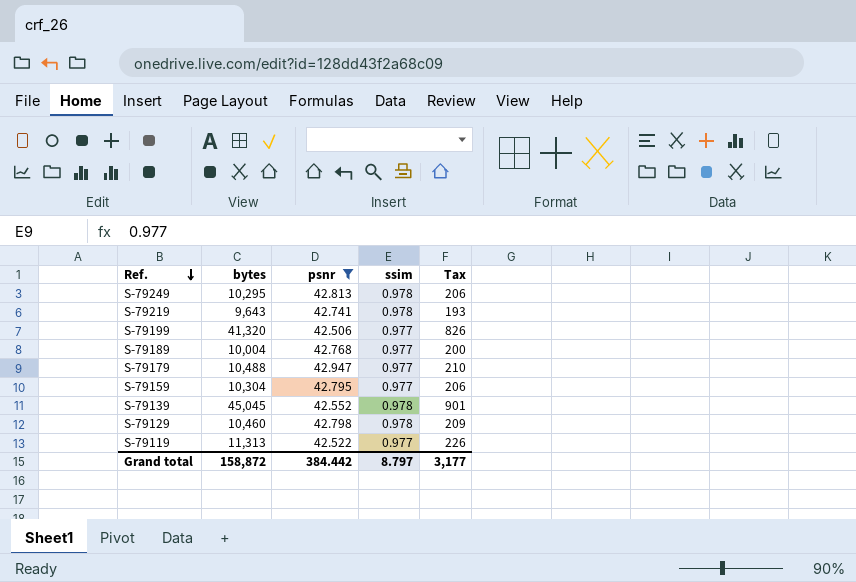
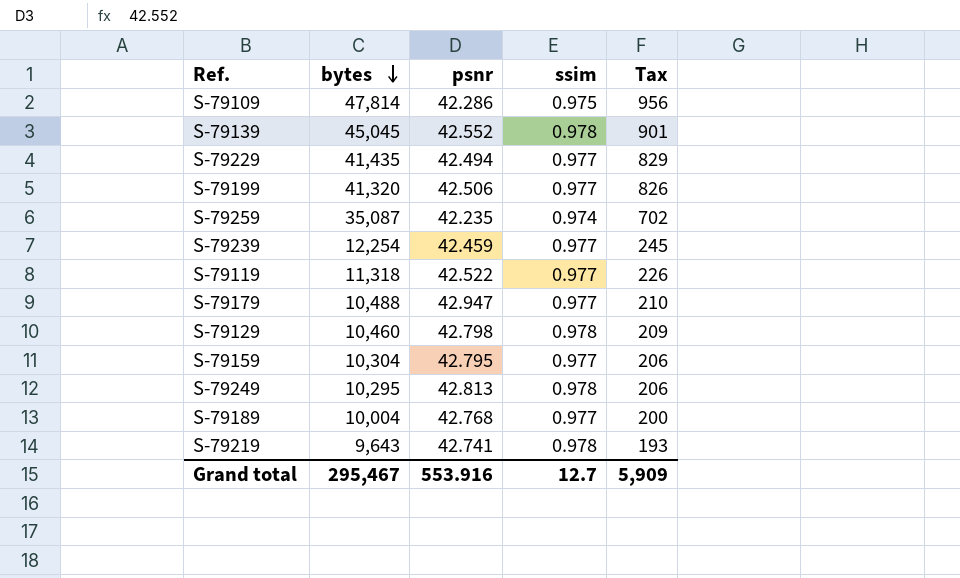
filter: psnr >= 42.506 -> none
row order: Ref. descending -> bytes descending
S-79119 | bytes: 11,313 -> 11,318
Grand total | bytes: 158,872 -> 295,467
Grand total | psnr: 384.442 -> 553.916
Grand total | ssim: 8.797 -> 12.7
Grand total | Tax: 3,177 -> 5,909

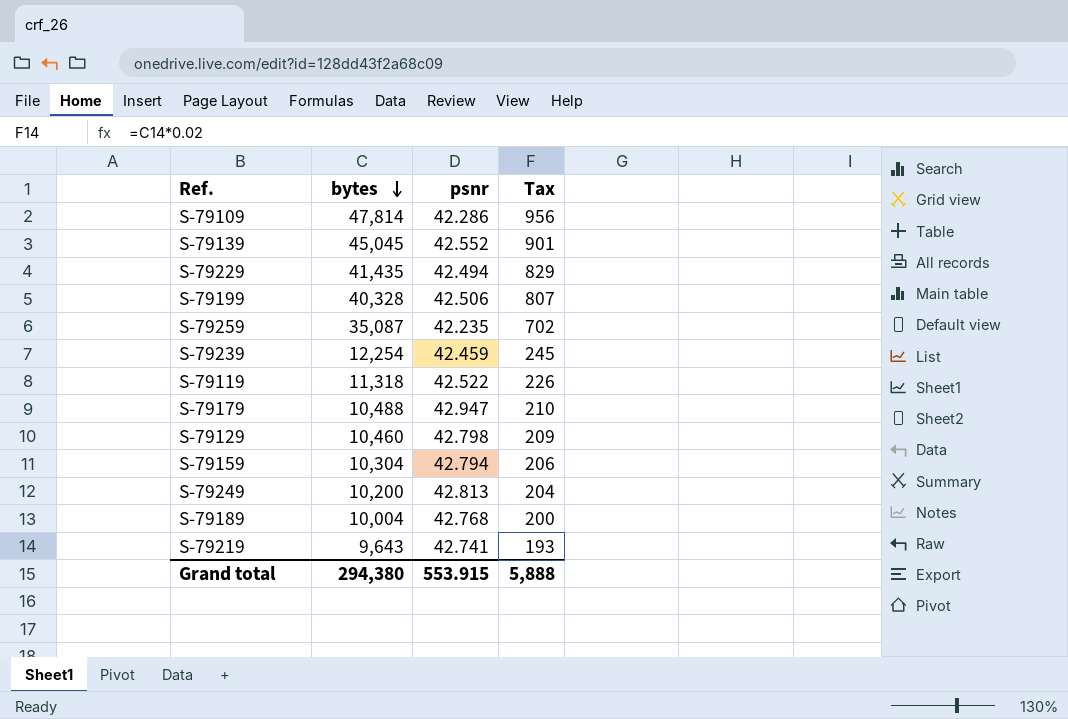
column ssim | position: 4 -> none
S-79199 | bytes: 41,320 -> 40,328
S-79199 | Tax: 826 -> 807
S-79159 | psnr: 42.795 -> 42.794
S-79249 | bytes: 10,295 -> 10,200
S-79249 | Tax: 206 -> 204
Grand total | bytes: 295,467 -> 294,380
Grand total | psnr: 553.916 -> 553.915
Grand total | Tax: 5,909 -> 5,888

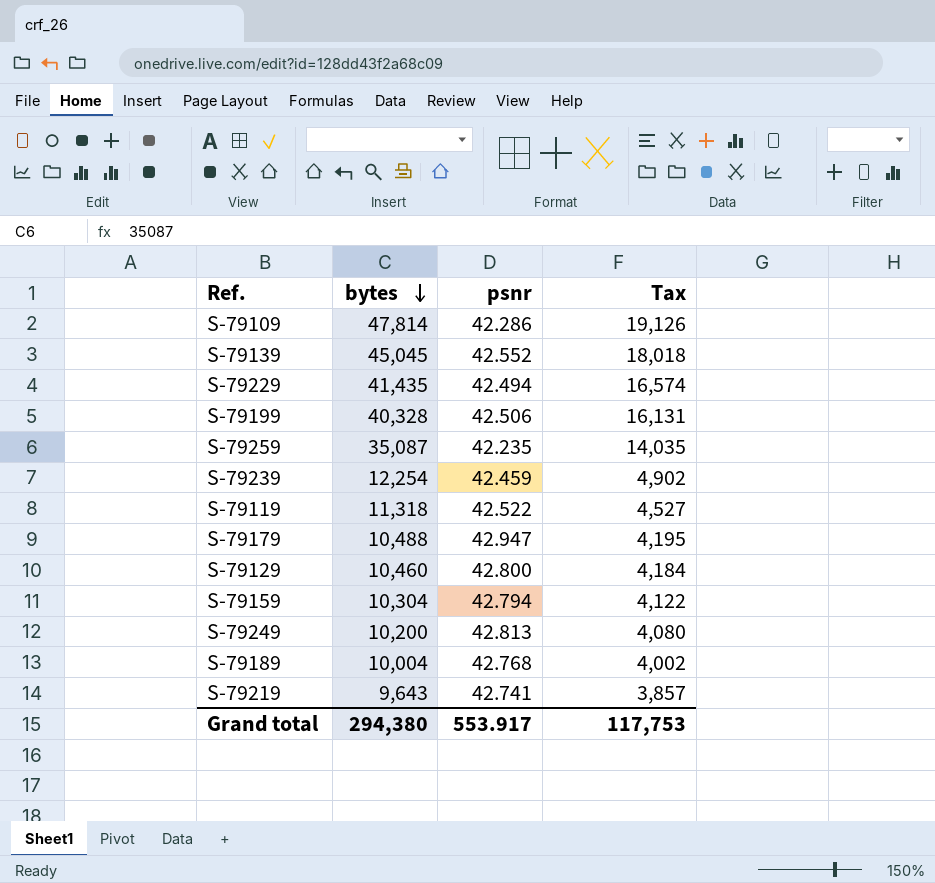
column Tax | formula: [bytes] * 0.02 -> [bytes] * 0.4
S-79129 | psnr: 42.798 -> 42.800
Grand total | psnr: 553.915 -> 553.917
Grand total | Tax: 5,888 -> 117,753

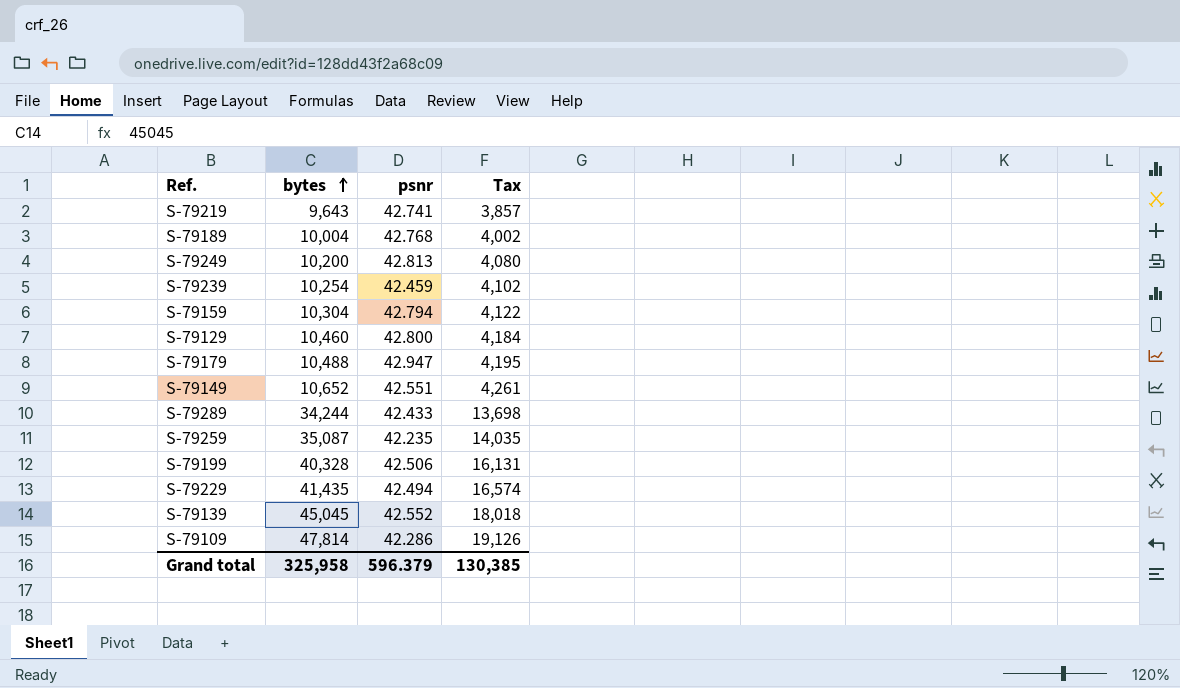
row order: bytes descending -> bytes ascending
row S-79119: 11,318 | 42.522 | 4,527 -> none
S-79239 | bytes: 12,254 -> 10,254
S-79239 | Tax: 4,902 -> 4,102
row S-79149: none -> 10,652 | 42.551 | 4,261
row S-79289: none -> 34,244 | 42.433 | 13,698
Grand total | bytes: 294,380 -> 325,958
Grand total | psnr: 553.917 -> 596.379
Grand total | Tax: 117,753 -> 130,385

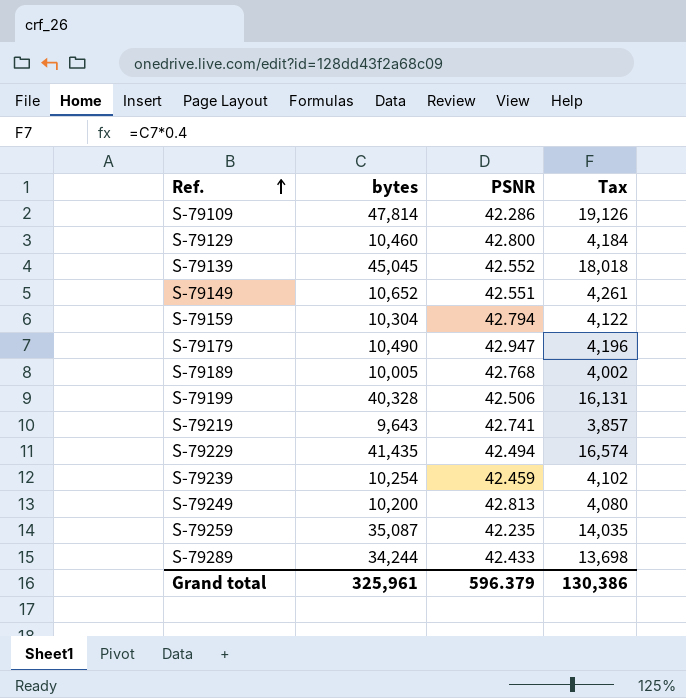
row order: bytes ascending -> Ref. ascending
column name: psnr -> PSNR
S-79179 | bytes: 10,488 -> 10,490
S-79179 | Tax: 4,195 -> 4,196
S-79189 | bytes: 10,004 -> 10,005
Grand total | bytes: 325,958 -> 325,961
Grand total | Tax: 130,385 -> 130,386

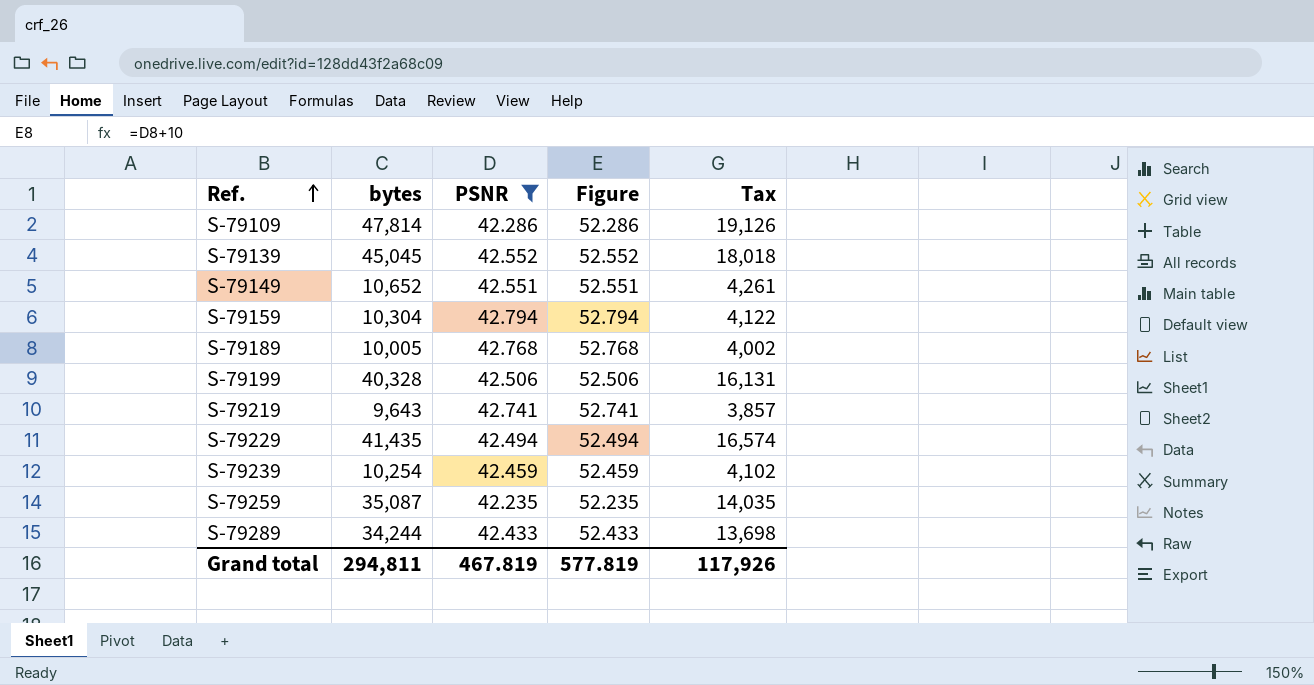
filter: none -> PSNR <= 42.794
column Figure | formula: none -> [PSNR] + 10
Grand total | bytes: 325,961 -> 294,811
Grand total | PSNR: 596.379 -> 467.819
Grand total | Tax: 130,386 -> 117,926

